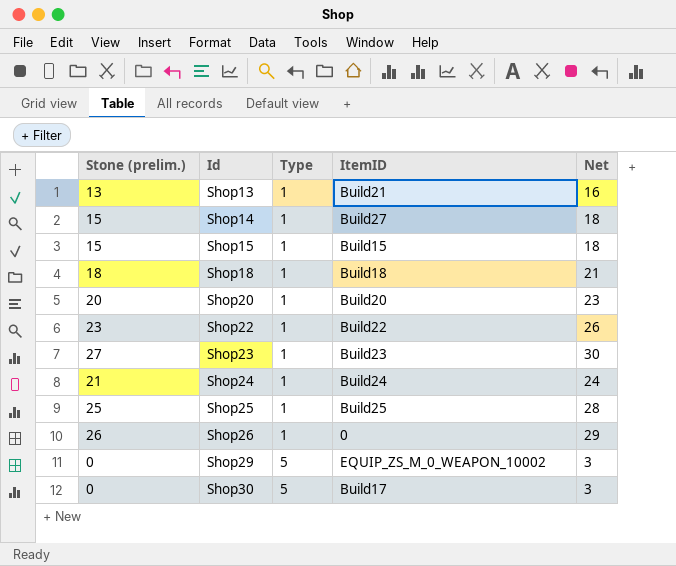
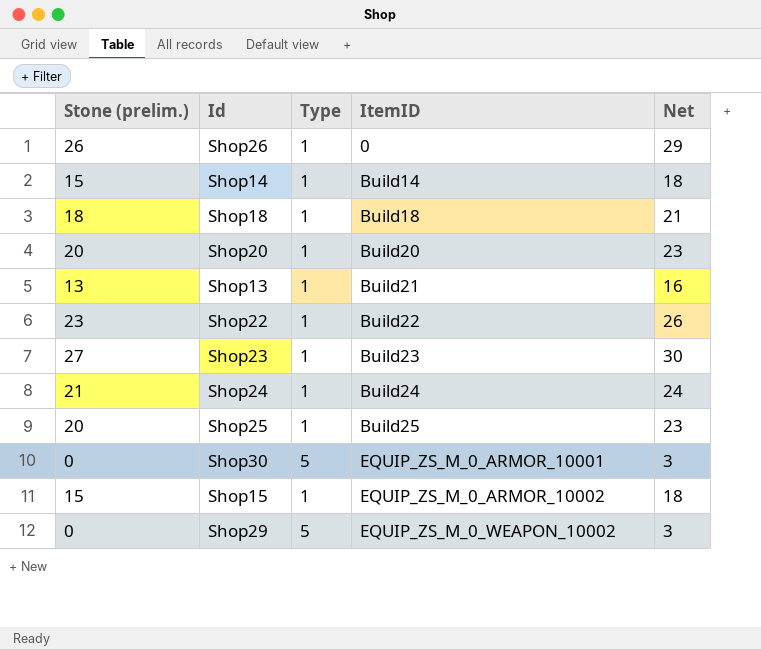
row order: Id ascending -> ItemID ascending
Shop14 | ItemID: Build27 -> Build14
Shop25 | Stone (prelim.): 25 -> 20
Shop25 | Net: 28 -> 23
Shop30 | ItemID: Build17 -> EQUIP_ZS_M_0_ARMOR_10001
Shop15 | ItemID: Build15 -> EQUIP_ZS_M_0_ARMOR_10002

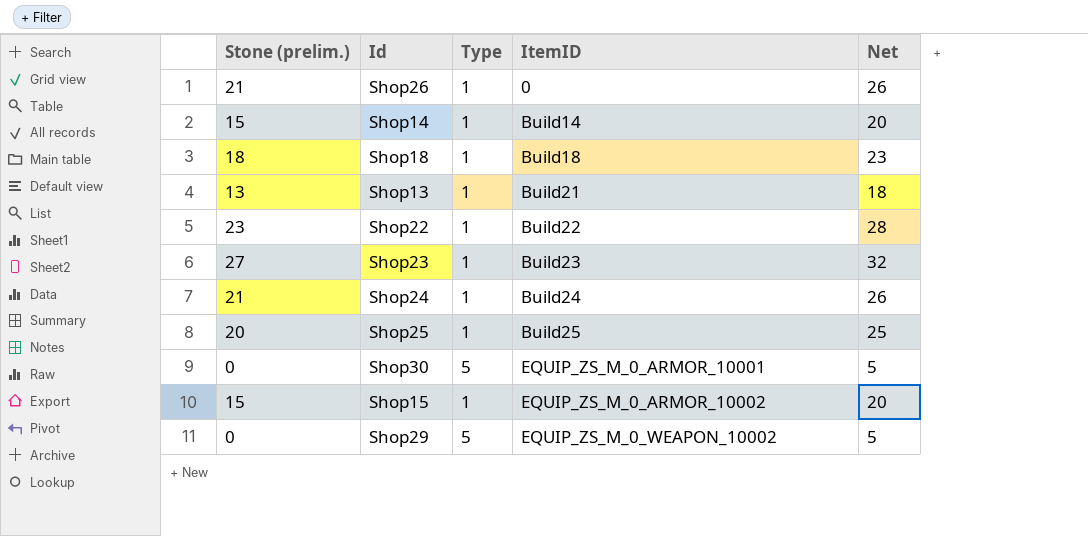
column Net | formula: [Stone (prelim.)] + 3 -> [Stone (prelim.)] + 5
row Shop20: 20 | 1 | Build20 | 23 -> none
Shop26 | Stone (prelim.): 26 -> 21

